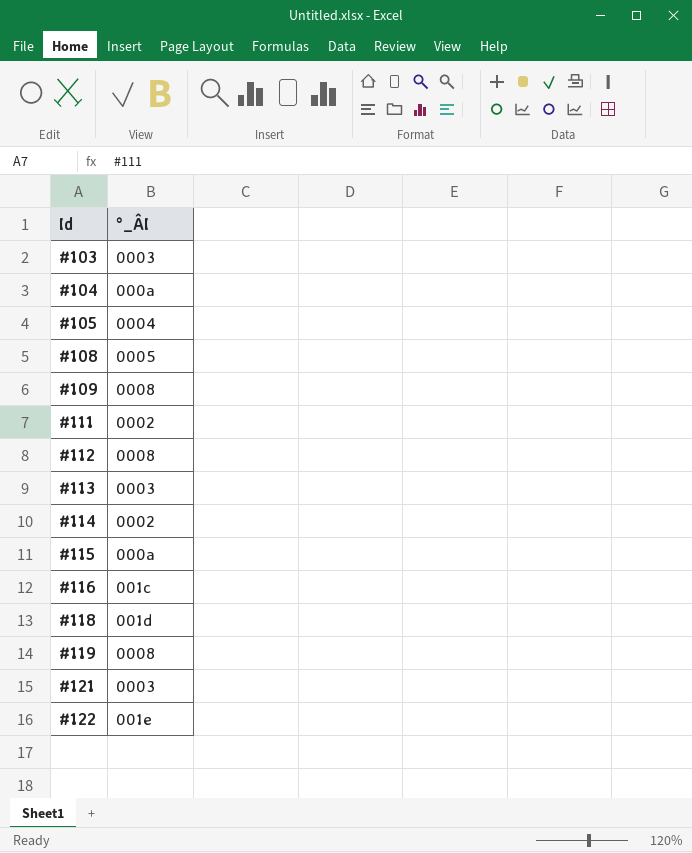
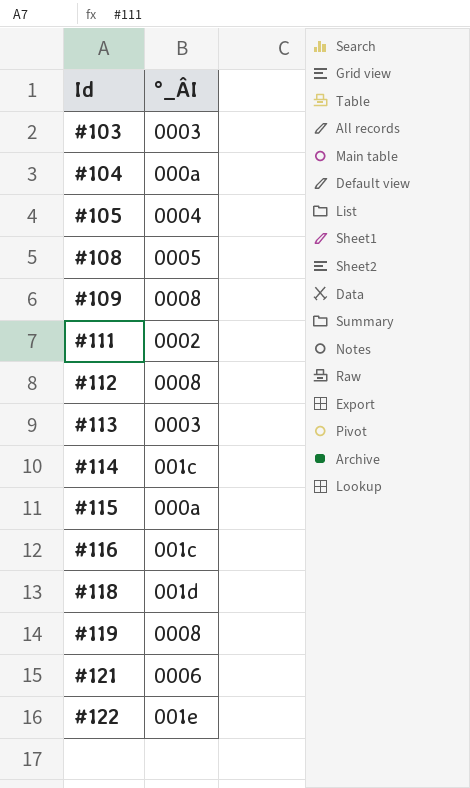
#114 | °_ÂI: 0002 -> 001c
#121 | °_ÂI: 0003 -> 0006

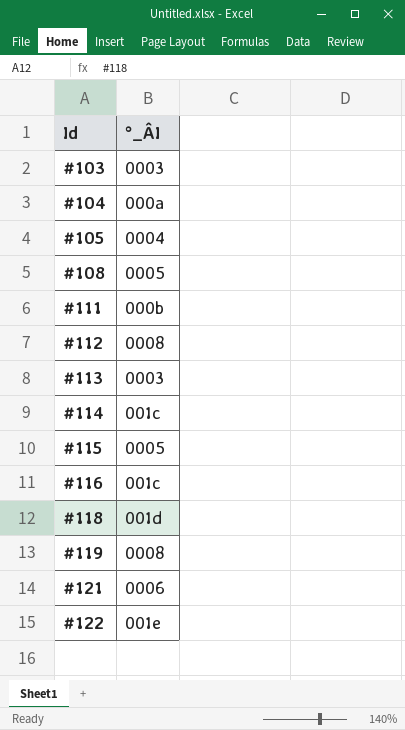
row #109: 0008 -> none
#111 | °_ÂI: 0002 -> 000b
#115 | °_ÂI: 000a -> 0005

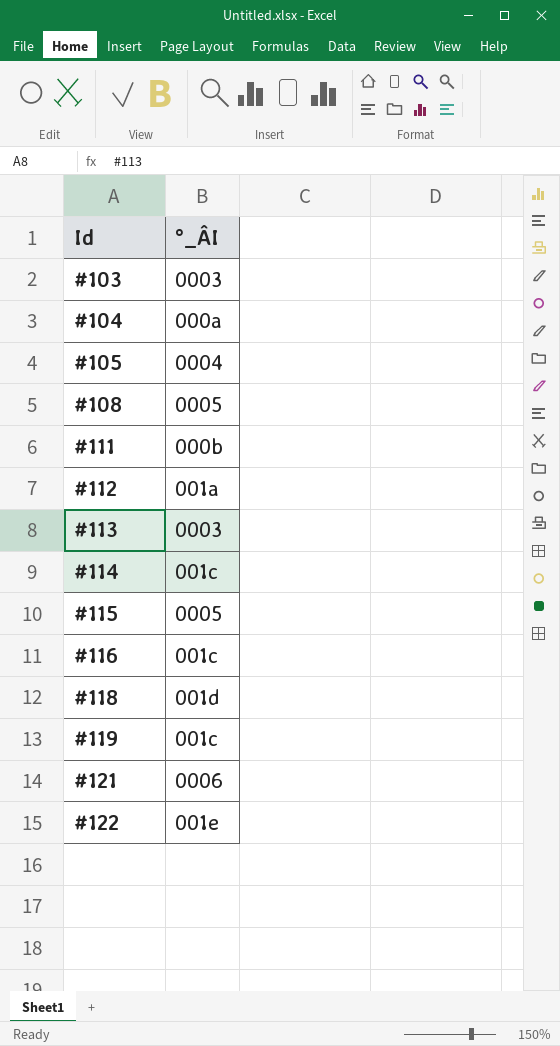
#112 | °_ÂI: 0008 -> 001a
#119 | °_ÂI: 0008 -> 001c

